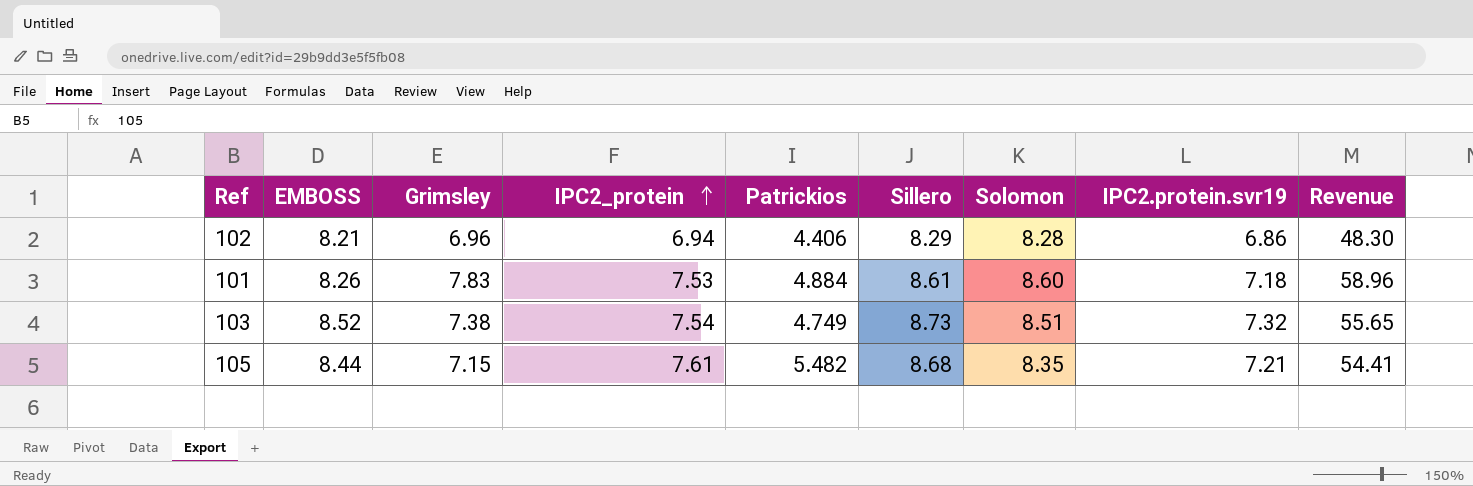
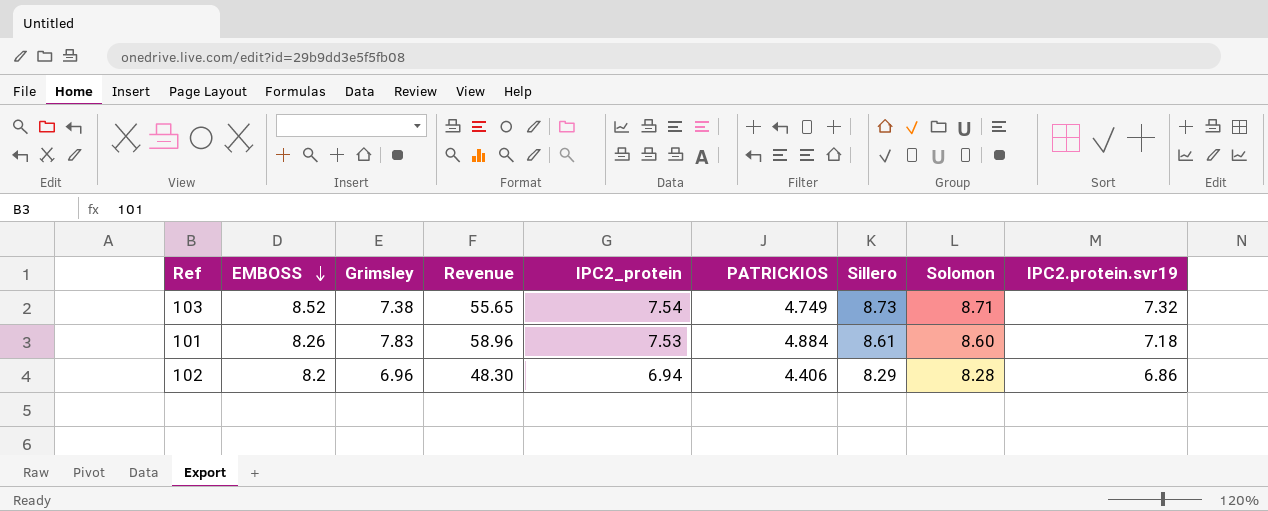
row order: IPC2_protein ascending -> EMBOSS descending
column Revenue | position: 9 -> 4
column name: Patrickios -> PATRICKIOS
row 105: 8.44 | 7.15 | 7.61 | 5.482 | 8.68 | 8.35 | 7.21 | 54.41 -> none
103 | Solomon: 8.51 -> 8.71
102 | EMBOSS: 8.21 -> 8.2

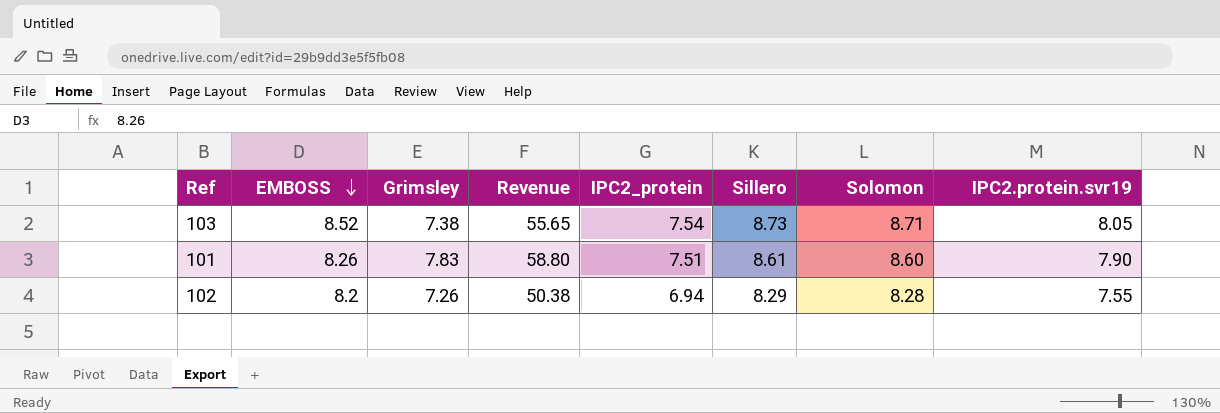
column PATRICKIOS | position: 6 -> none
103 | IPC2.protein.svr19: 7.32 -> 8.05
101 | Revenue: 58.96 -> 58.80
101 | IPC2_protein: 7.53 -> 7.51
101 | IPC2.protein.svr19: 7.18 -> 7.90
102 | Grimsley: 6.96 -> 7.26
102 | Revenue: 48.30 -> 50.38
102 | IPC2.protein.svr19: 6.86 -> 7.55

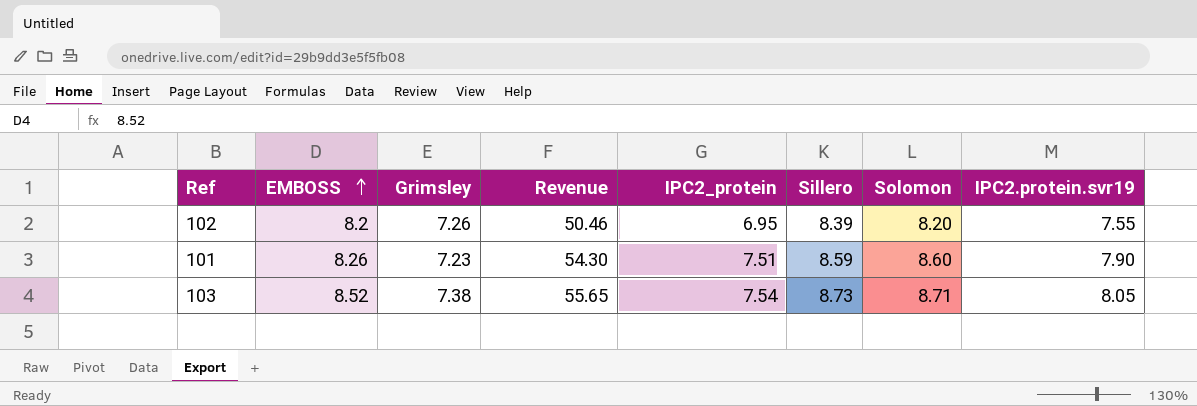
row order: EMBOSS descending -> EMBOSS ascending
102 | Revenue: 50.38 -> 50.46
102 | IPC2_protein: 6.94 -> 6.95
102 | Sillero: 8.29 -> 8.39
102 | Solomon: 8.28 -> 8.20
101 | Grimsley: 7.83 -> 7.23
101 | Revenue: 58.80 -> 54.30
101 | Sillero: 8.61 -> 8.59

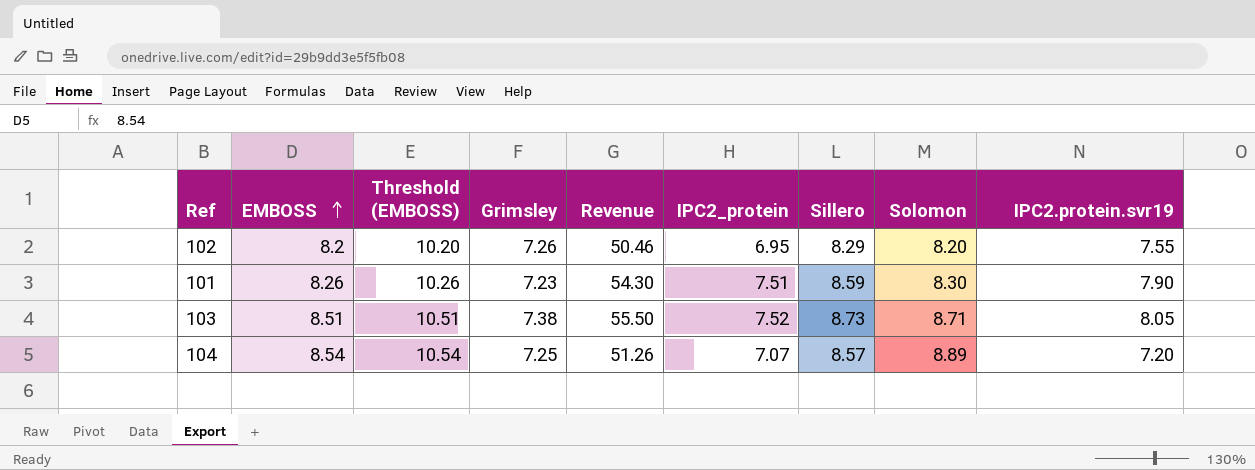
column Threshold (EMBOSS) | formula: none -> [EMBOSS] + 2
102 | Sillero: 8.39 -> 8.29
101 | Solomon: 8.60 -> 8.30
103 | EMBOSS: 8.52 -> 8.51
103 | Revenue: 55.65 -> 55.50
103 | IPC2_protein: 7.54 -> 7.52
row 104: none -> 8.54 | 10.54 | 7.25 | 51.26 | 7.07 | 8.57 | 8.89 | 7.20

